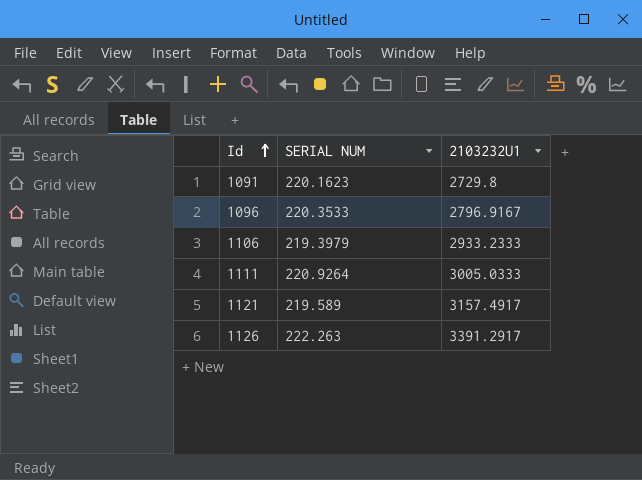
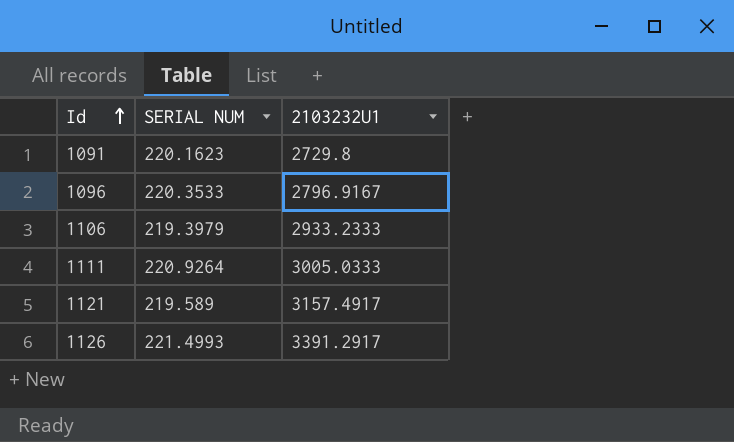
1126 | SERIAL NUM: 222.263 -> 221.4993

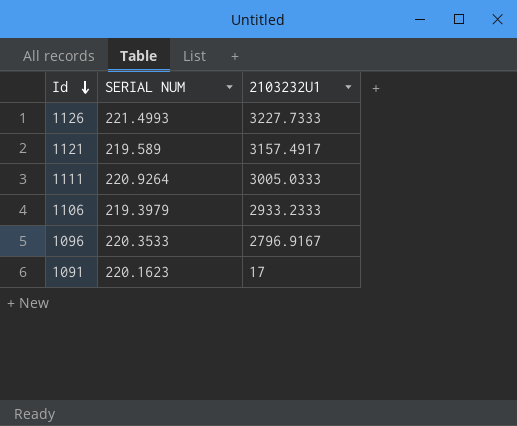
row order: Id ascending -> Id descending
1126 | 2103232U1: 3391.2917 -> 3227.7333
1091 | 2103232U1: 2729.8 -> 17

